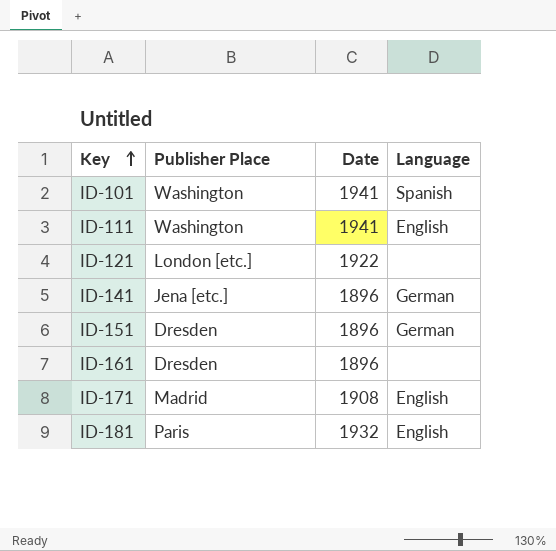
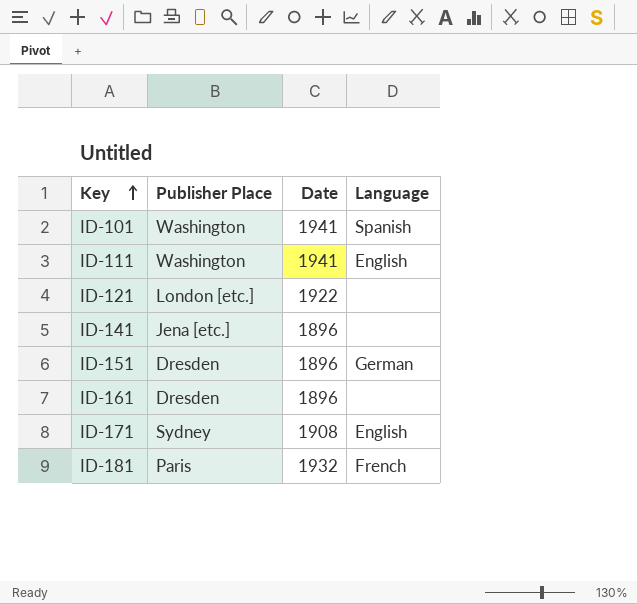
ID-141 | Language: German -> none
ID-171 | Publisher Place: Madrid -> Sydney
ID-181 | Language: English -> French

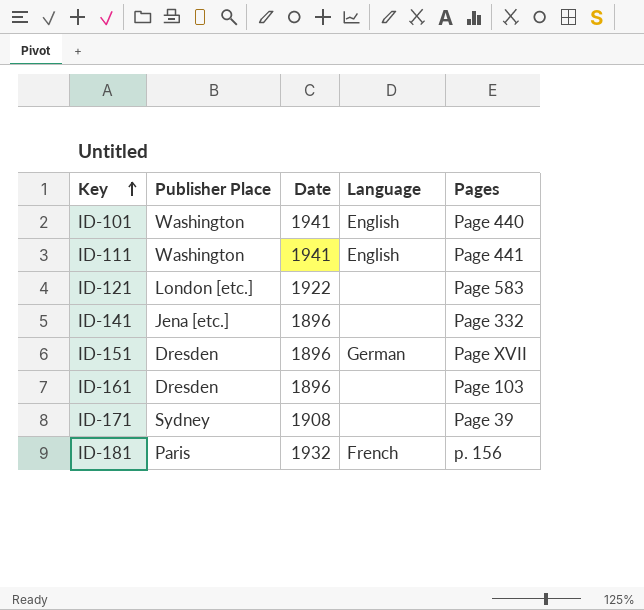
column Pages | position: none -> 5
ID-101 | Language: Spanish -> English
ID-171 | Language: English -> none

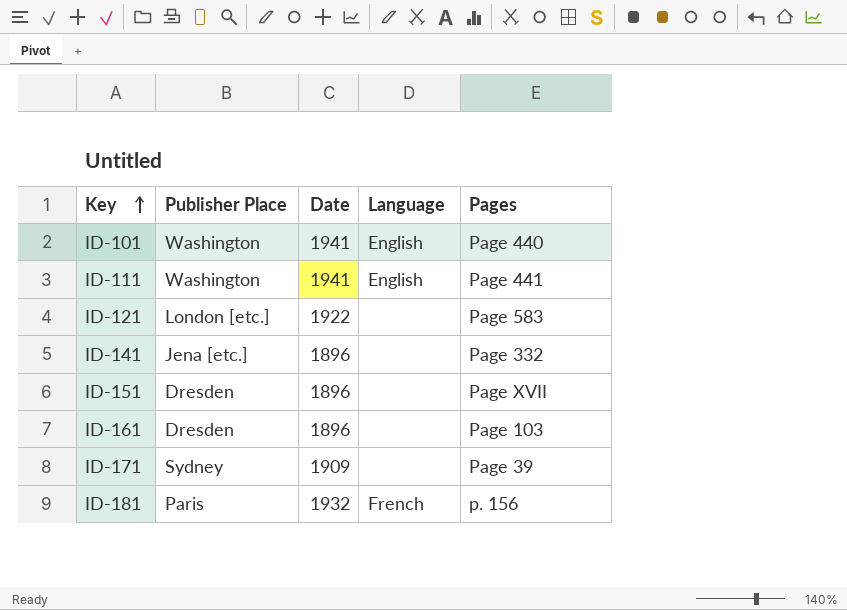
ID-151 | Language: German -> none
ID-171 | Date: 1908 -> 1909

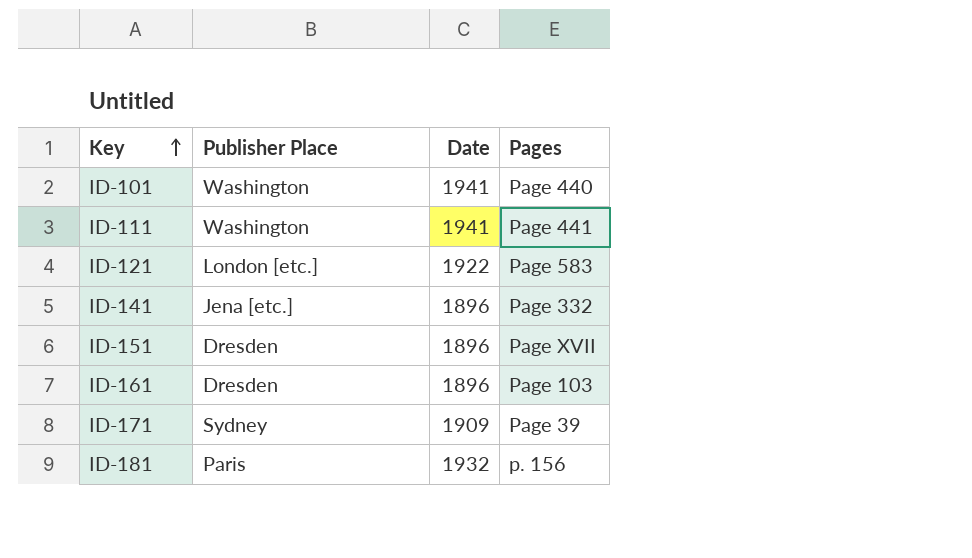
column Language | position: 4 -> none

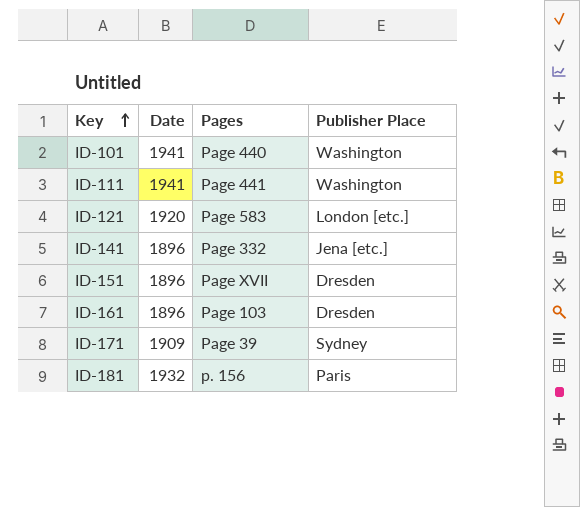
column Publisher Place | position: 2 -> 4
ID-121 | Date: 1922 -> 1920

